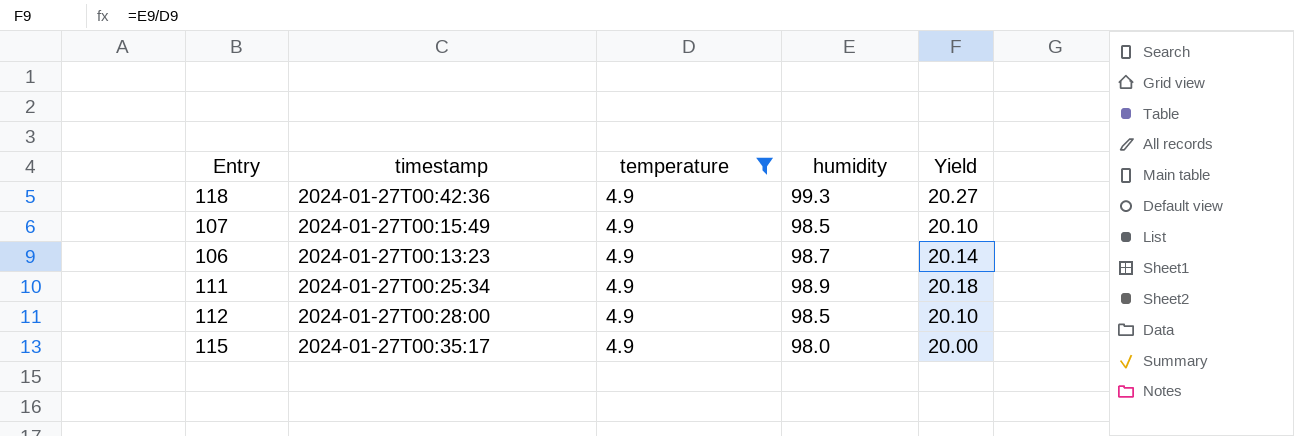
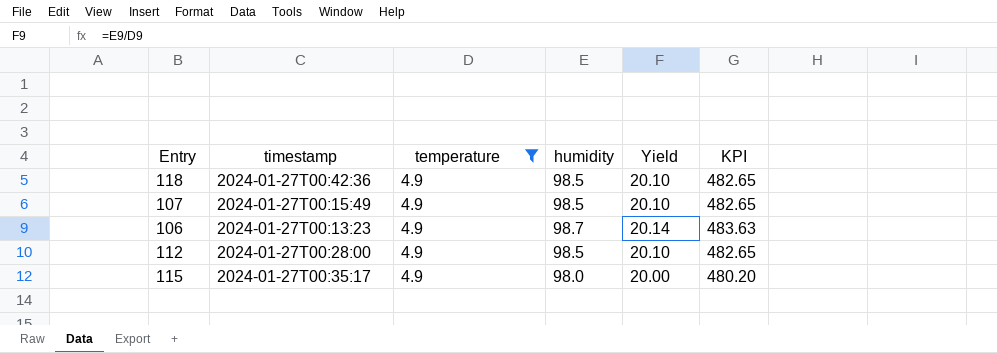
column KPI | formula: none -> [temperature] * [humidity]
row 111: 2024-01-27T00:25:34 | 4.9 | 98.9 | 20.18 -> none
118 | humidity: 99.3 -> 98.5
118 | Yield: 20.27 -> 20.10

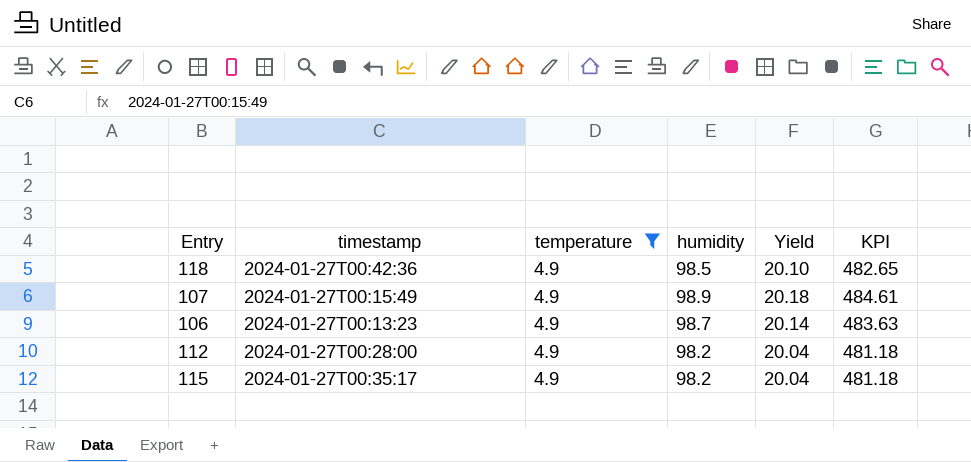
107 | humidity: 98.5 -> 98.9
107 | Yield: 20.10 -> 20.18
107 | KPI: 482.65 -> 484.61
112 | humidity: 98.5 -> 98.2
112 | Yield: 20.10 -> 20.04
112 | KPI: 482.65 -> 481.18
115 | humidity: 98.0 -> 98.2
115 | Yield: 20.00 -> 20.04
115 | KPI: 480.20 -> 481.18

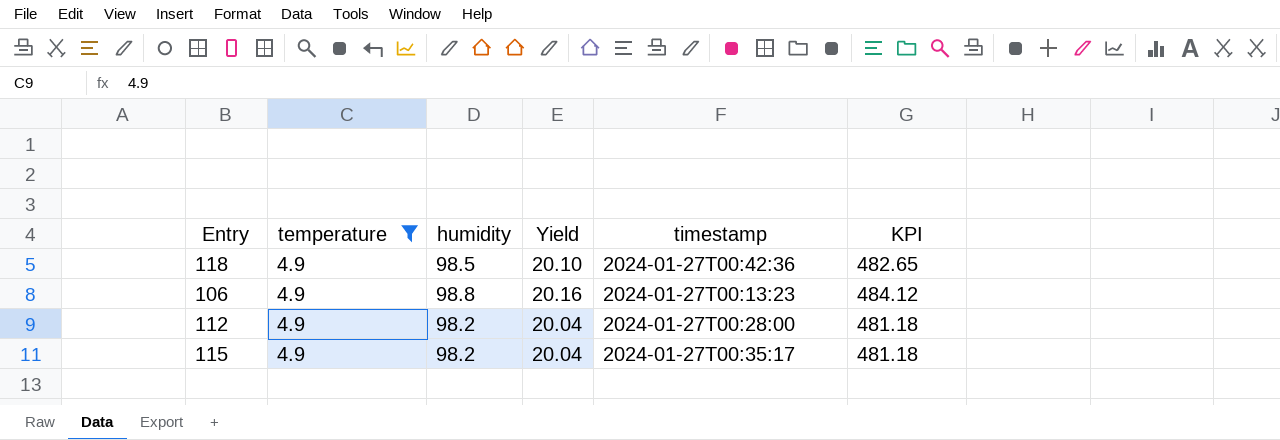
column timestamp | position: 2 -> 5
row 107: 2024-01-27T00:15:49 | 4.9 | 98.9 | 20.18 | 484.61 -> none
106 | humidity: 98.7 -> 98.8
106 | Yield: 20.14 -> 20.16
106 | KPI: 483.63 -> 484.12

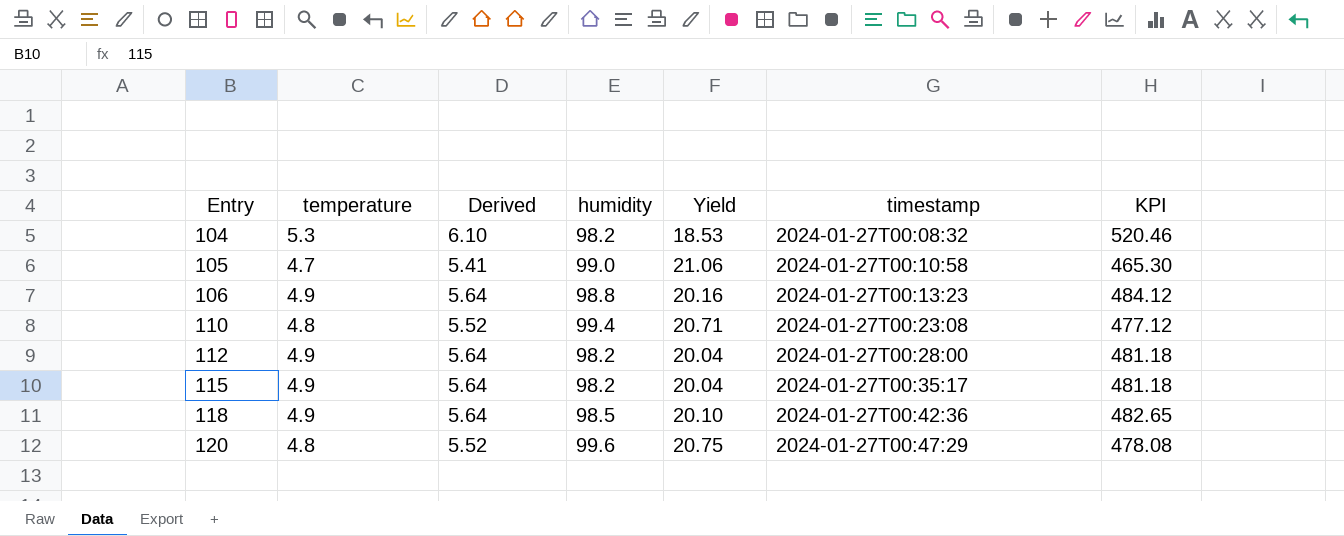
filter: temperature = 4.9 -> none
row order: none -> Entry ascending
column Derived | formula: none -> [temperature] * 1.15

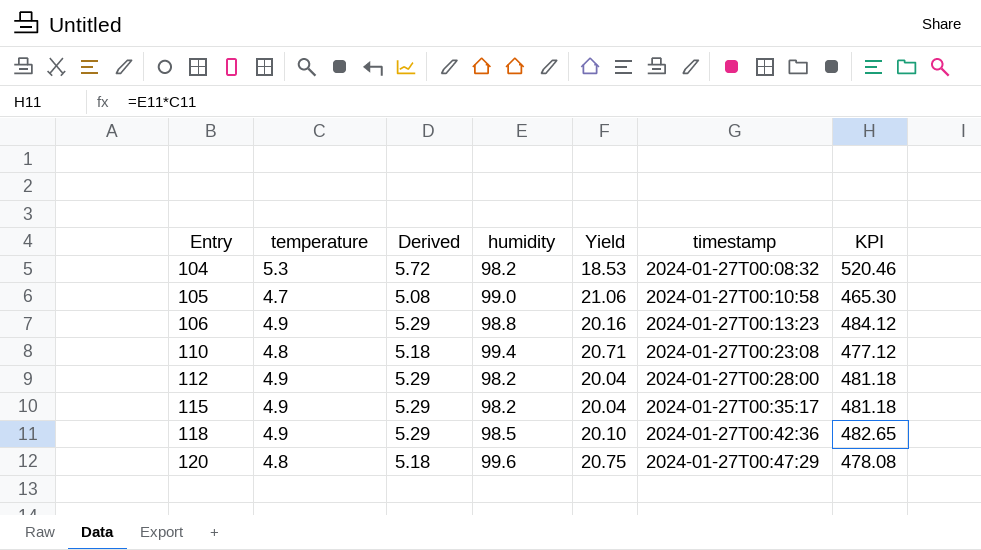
column Derived | formula: [temperature] * 1.15 -> [temperature] * 1.08

